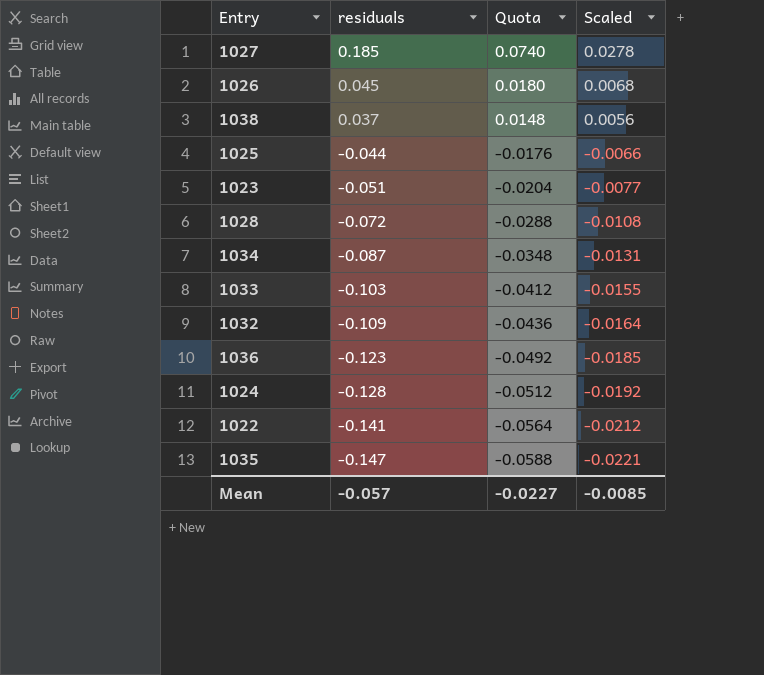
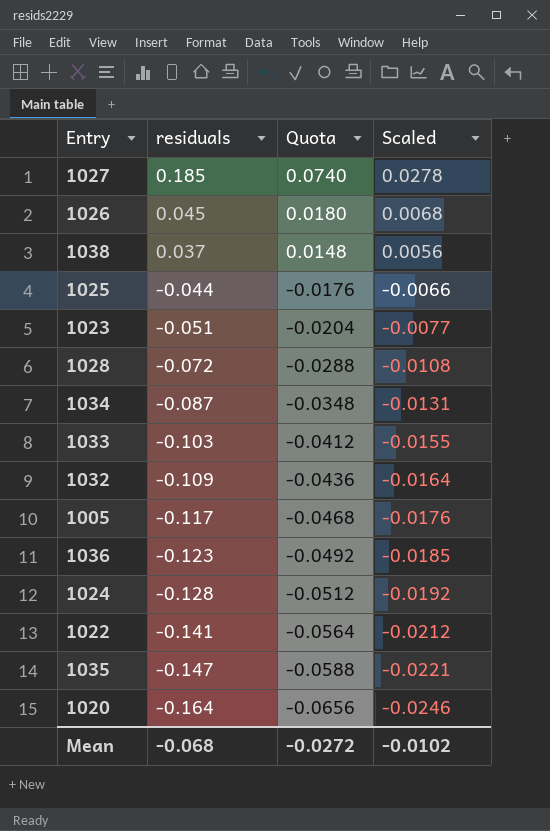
row 1005: none -> -0.117 | -0.0468 | -0.0176
row 1020: none -> -0.164 | -0.0656 | -0.0246
Mean | residuals: -0.057 -> -0.068
Mean | Quota: -0.0227 -> -0.0272
Mean | Scaled: -0.0085 -> -0.0102

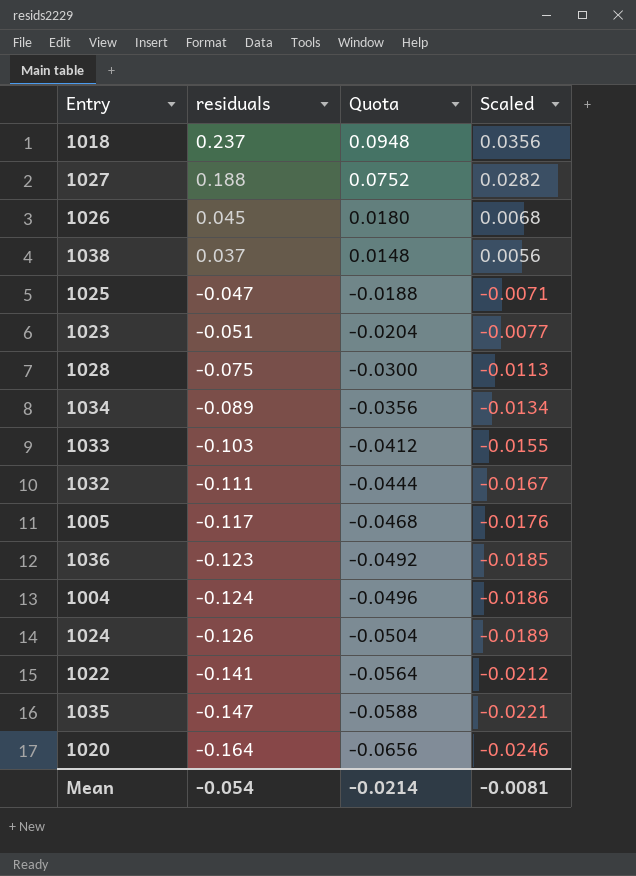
row 1018: none -> 0.237 | 0.0948 | 0.0356
1027 | residuals: 0.185 -> 0.188
1027 | Quota: 0.0740 -> 0.0752
1027 | Scaled: 0.0278 -> 0.0282
1025 | residuals: -0.044 -> -0.047
1025 | Quota: -0.0176 -> -0.0188
1025 | Scaled: -0.0066 -> -0.0071
1028 | residuals: -0.072 -> -0.075
1028 | Quota: -0.0288 -> -0.0300
1028 | Scaled: -0.0108 -> -0.0113
1034 | residuals: -0.087 -> -0.089
1034 | Quota: -0.0348 -> -0.0356
1034 | Scaled: -0.0131 -> -0.0134
1032 | residuals: -0.109 -> -0.111
1032 | Quota: -0.0436 -> -0.0444
1032 | Scaled: -0.0164 -> -0.0167
row 1004: none -> -0.124 | -0.0496 | -0.0186
1024 | residuals: -0.128 -> -0.126
1024 | Quota: -0.0512 -> -0.0504
1024 | Scaled: -0.0192 -> -0.0189
Mean | residuals: -0.068 -> -0.054
Mean | Quota: -0.0272 -> -0.0214
Mean | Scaled: -0.0102 -> -0.0081

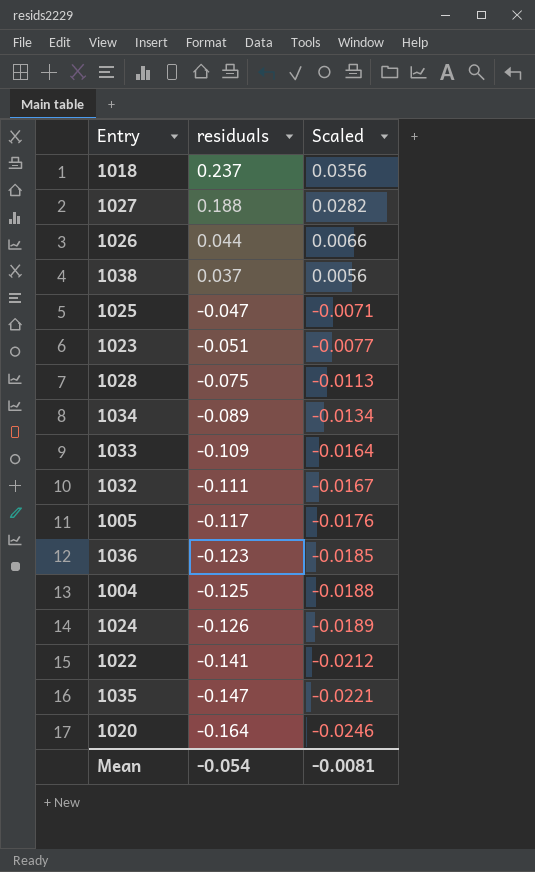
column Quota | formula: [residuals] * 0.4 -> none
1026 | residuals: 0.045 -> 0.044
1026 | Scaled: 0.0068 -> 0.0066
1033 | residuals: -0.103 -> -0.109
1033 | Scaled: -0.0155 -> -0.0164
1004 | residuals: -0.124 -> -0.125
1004 | Scaled: -0.0186 -> -0.0188

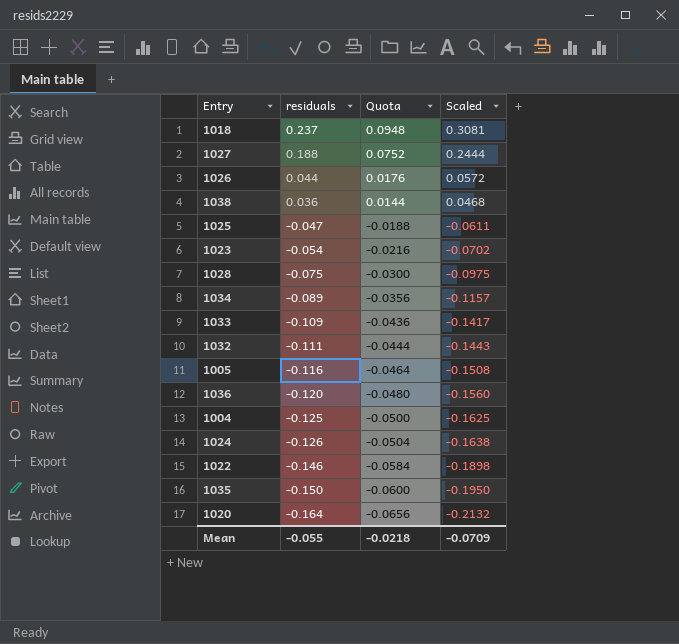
column Quota | formula: none -> [residuals] * 0.4
column Scaled | formula: [residuals] * 0.15 -> [residuals] * 1.3
1038 | residuals: 0.037 -> 0.036
1023 | residuals: -0.051 -> -0.054
1005 | residuals: -0.117 -> -0.116
1036 | residuals: -0.123 -> -0.120
1022 | residuals: -0.141 -> -0.146
1035 | residuals: -0.147 -> -0.150
Mean | residuals: -0.054 -> -0.055
Mean | Scaled: -0.0081 -> -0.0709

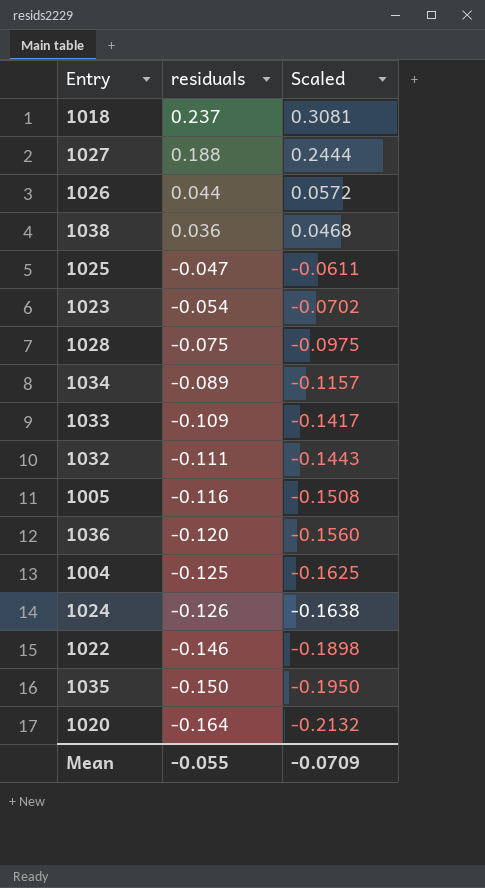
column Quota | formula: [residuals] * 0.4 -> none

